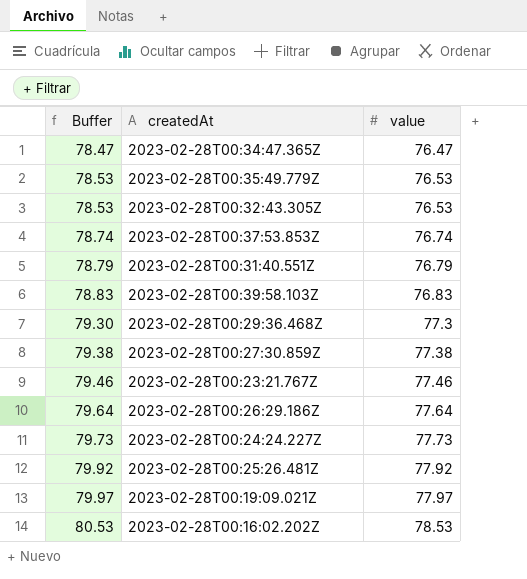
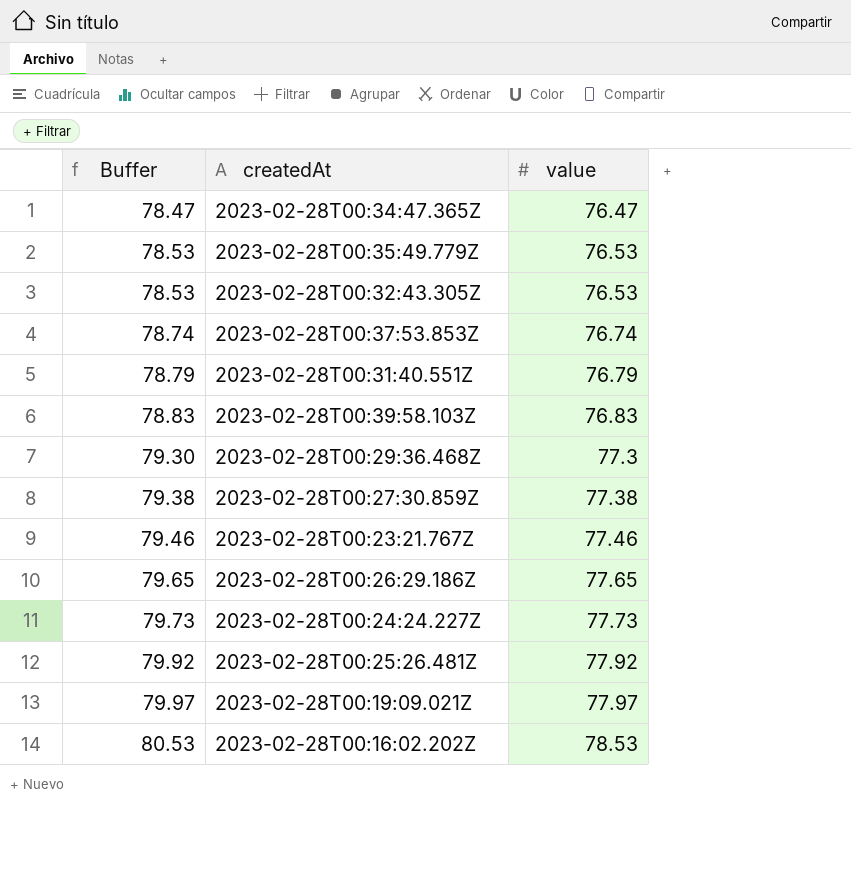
2023-02-28T00:26:29.186Z | Buffer: 79.64 -> 79.65
2023-02-28T00:26:29.186Z | value: 77.64 -> 77.65

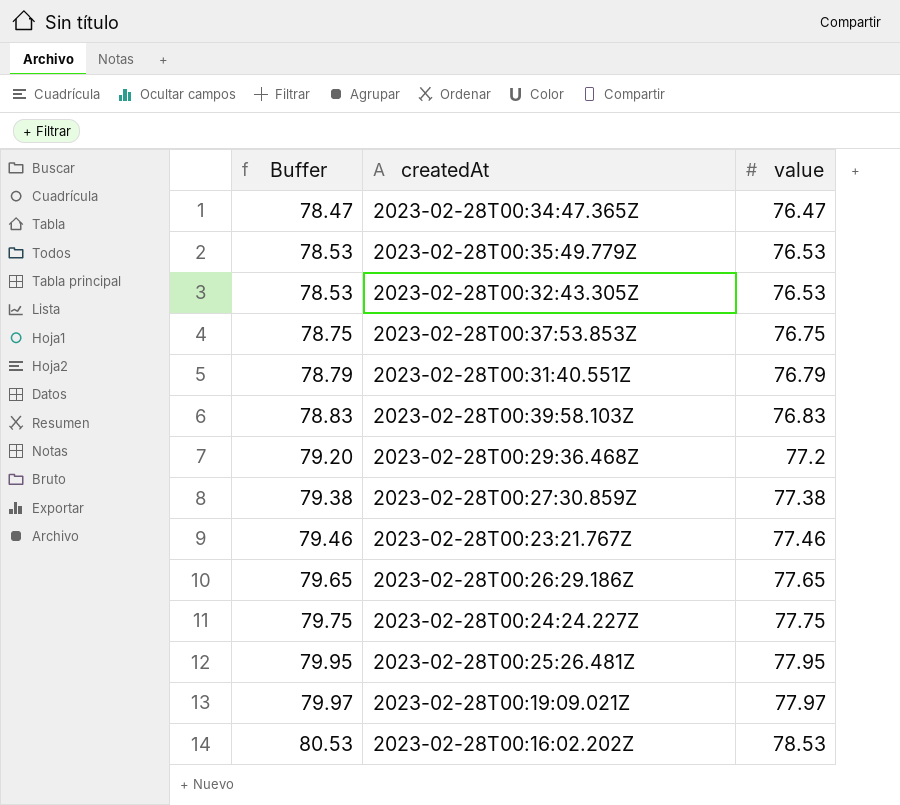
2023-02-28T00:37:53.853Z | Buffer: 78.74 -> 78.75
2023-02-28T00:37:53.853Z | value: 76.74 -> 76.75
2023-02-28T00:29:36.468Z | Buffer: 79.30 -> 79.20
2023-02-28T00:29:36.468Z | value: 77.3 -> 77.2
2023-02-28T00:24:24.227Z | Buffer: 79.73 -> 79.75
2023-02-28T00:24:24.227Z | value: 77.73 -> 77.75
2023-02-28T00:25:26.481Z | Buffer: 79.92 -> 79.95
2023-02-28T00:25:26.481Z | value: 77.92 -> 77.95

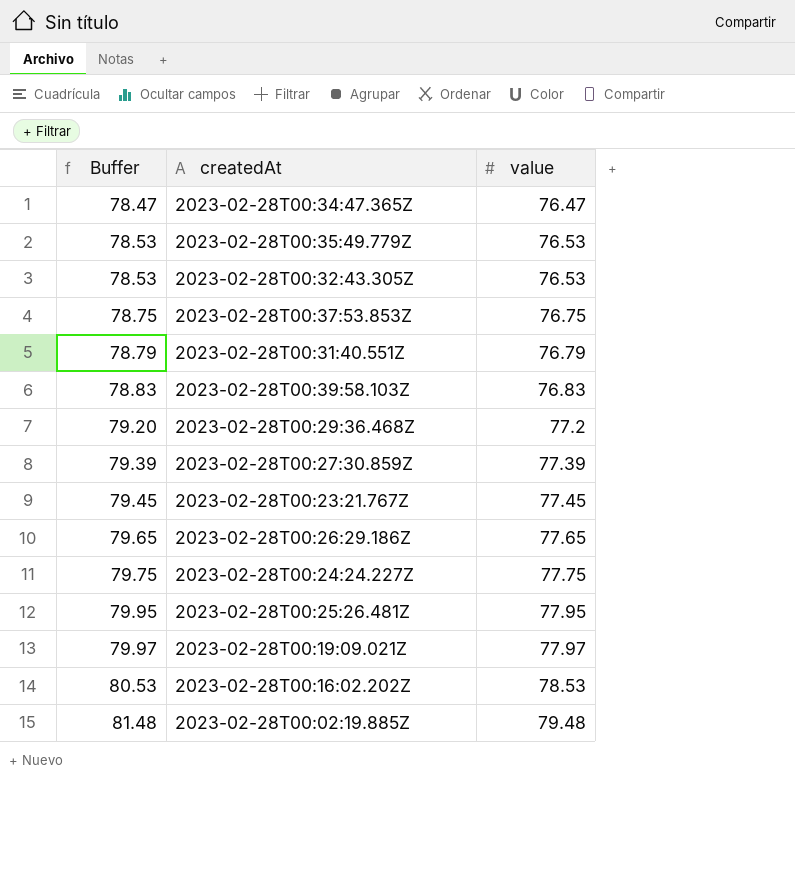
2023-02-28T00:27:30.859Z | Buffer: 79.38 -> 79.39
2023-02-28T00:27:30.859Z | value: 77.38 -> 77.39
2023-02-28T00:23:21.767Z | Buffer: 79.46 -> 79.45
2023-02-28T00:23:21.767Z | value: 77.46 -> 77.45
row 2023-02-28T00:02:19.885Z: none -> 81.48 | 79.48

